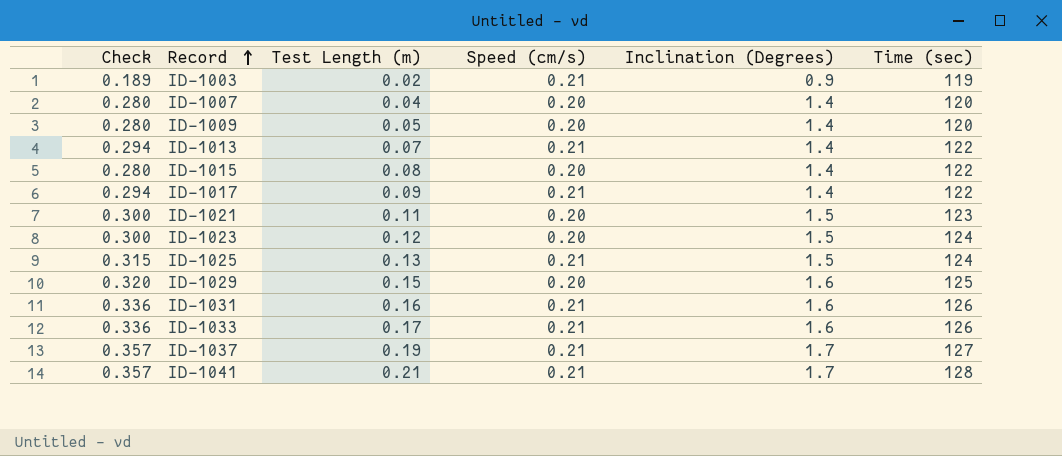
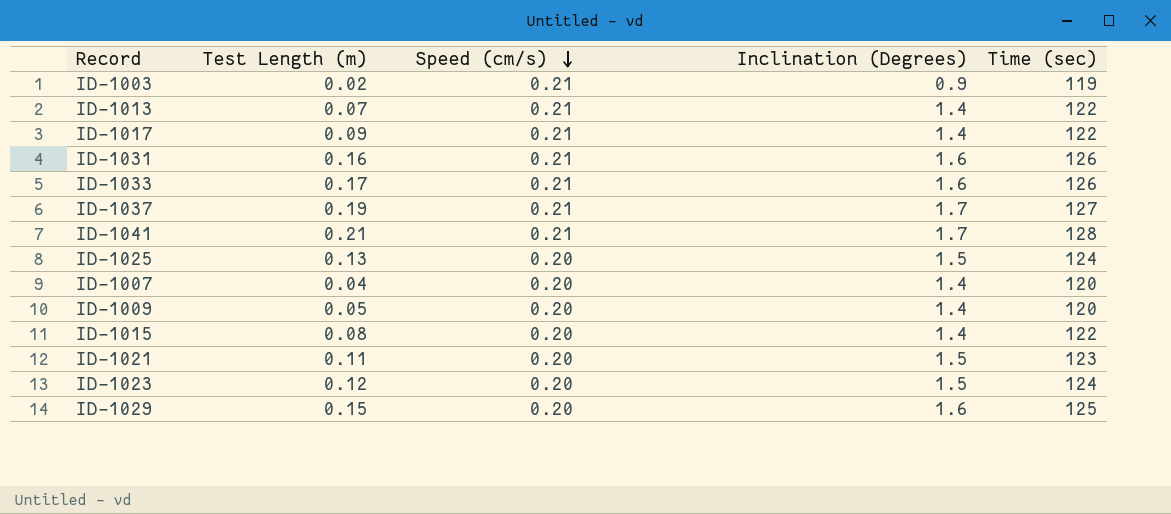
row order: Record ascending -> Speed (cm/s) descending
column Check | formula: [Speed (cm/s)] * [Inclination (Degrees)] -> none
ID-1025 | Speed (cm/s): 0.21 -> 0.20

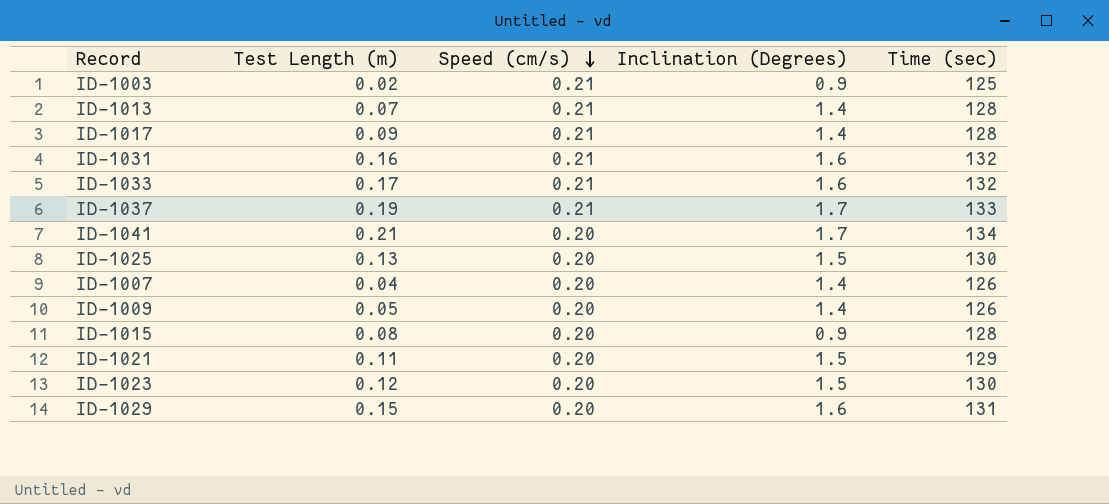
ID-1003 | Time (sec): 119 -> 125
ID-1013 | Time (sec): 122 -> 128
ID-1017 | Time (sec): 122 -> 128
ID-1031 | Time (sec): 126 -> 132
ID-1033 | Time (sec): 126 -> 132
ID-1037 | Time (sec): 127 -> 133
ID-1041 | Speed (cm/s): 0.21 -> 0.20
ID-1041 | Time (sec): 128 -> 134
ID-1025 | Time (sec): 124 -> 130
ID-1007 | Time (sec): 120 -> 126
ID-1009 | Time (sec): 120 -> 126
ID-1015 | Inclination (Degrees): 1.4 -> 0.9
ID-1015 | Time (sec): 122 -> 128
ID-1021 | Time (sec): 123 -> 129
ID-1023 | Time (sec): 124 -> 130
ID-1029 | Time (sec): 125 -> 131

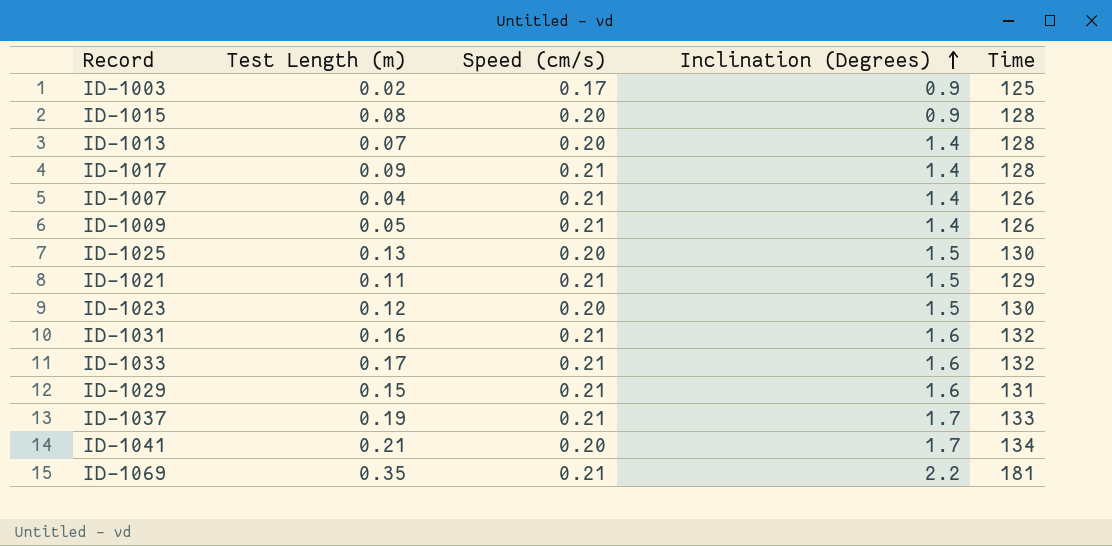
row order: Speed (cm/s) descending -> Inclination (Degrees) ascending
column name: Time (sec) -> Time
ID-1003 | Speed (cm/s): 0.21 -> 0.17
ID-1013 | Speed (cm/s): 0.21 -> 0.20
ID-1007 | Speed (cm/s): 0.20 -> 0.21
ID-1009 | Speed (cm/s): 0.20 -> 0.21
ID-1021 | Speed (cm/s): 0.20 -> 0.21
ID-1029 | Speed (cm/s): 0.20 -> 0.21
row ID-1069: none -> 0.35 | 0.21 | 2.2 | 181

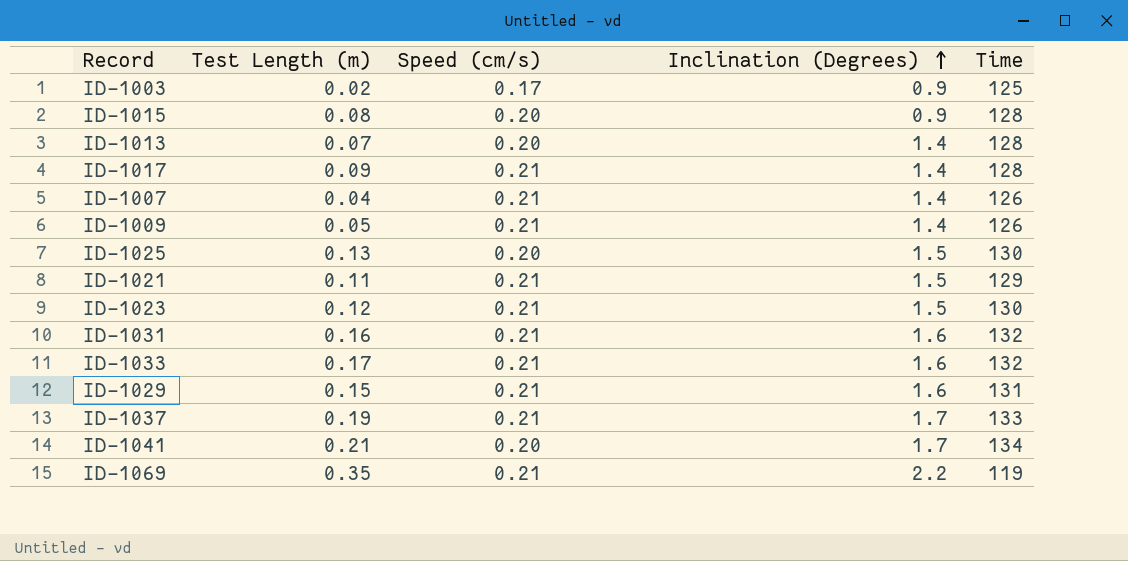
ID-1023 | Speed (cm/s): 0.20 -> 0.21
ID-1069 | Time: 181 -> 119

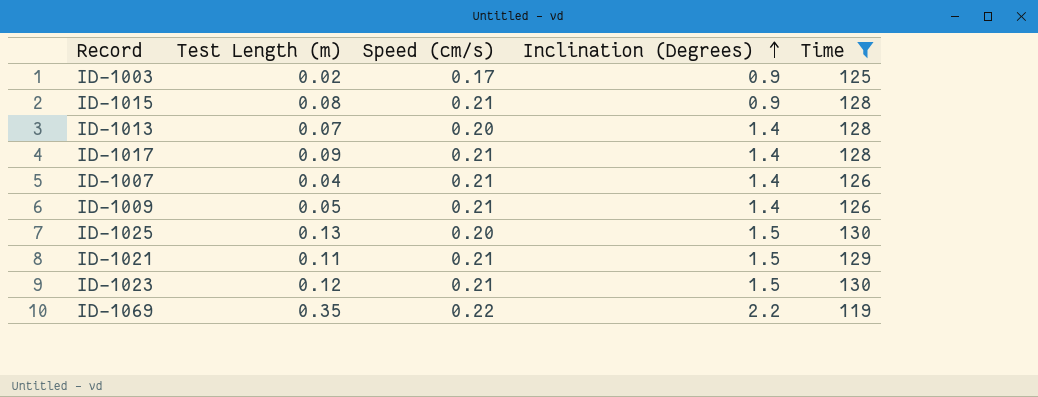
filter: none -> Time <= 130
ID-1015 | Speed (cm/s): 0.20 -> 0.21
ID-1069 | Speed (cm/s): 0.21 -> 0.22

